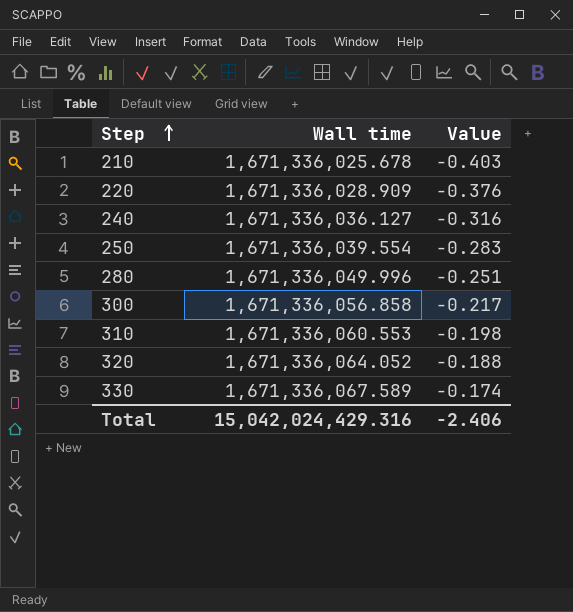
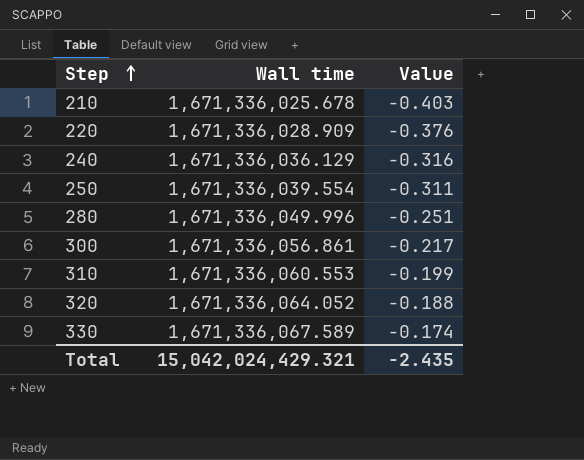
240 | Wall time: 1,671,336,036.127 -> 1,671,336,036.129
250 | Value: -0.283 -> -0.311
300 | Wall time: 1,671,336,056.858 -> 1,671,336,056.861
310 | Value: -0.198 -> -0.199
Total | Wall time: 15,042,024,429.316 -> 15,042,024,429.321
Total | Value: -2.406 -> -2.435

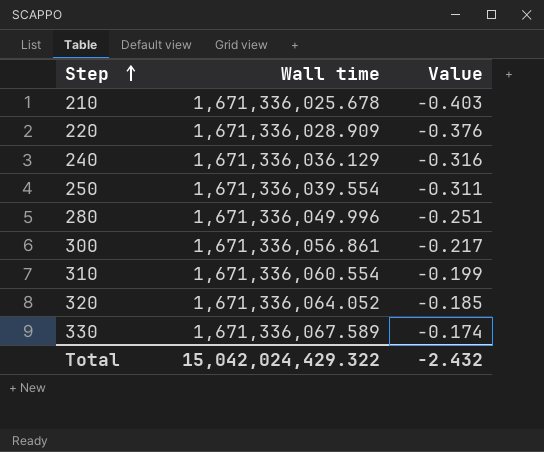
310 | Wall time: 1,671,336,060.553 -> 1,671,336,060.554
320 | Value: -0.188 -> -0.185
Total | Wall time: 15,042,024,429.321 -> 15,042,024,429.322
Total | Value: -2.435 -> -2.432

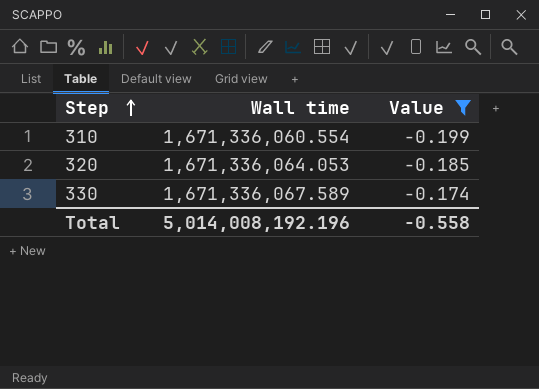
filter: none -> Value >= -0.199
320 | Wall time: 1,671,336,064.052 -> 1,671,336,064.053
Total | Wall time: 15,042,024,429.322 -> 5,014,008,192.196
Total | Value: -2.432 -> -0.558

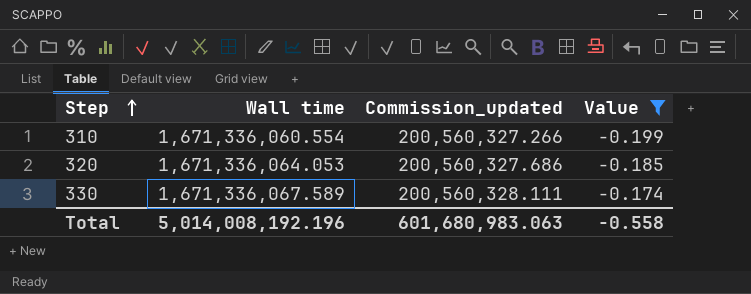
column Commission_updated | formula: none -> [Wall time] * 0.12

